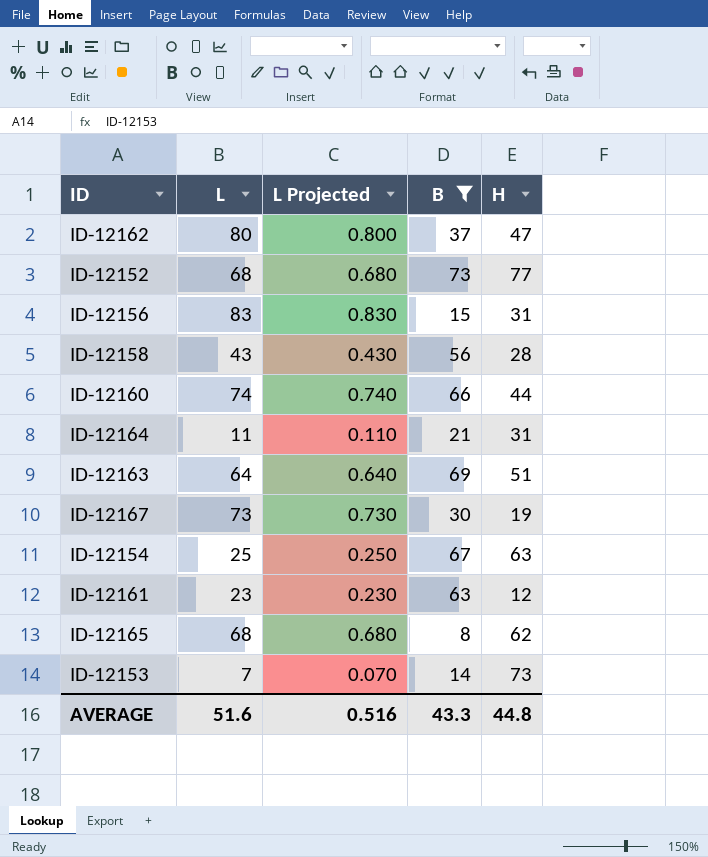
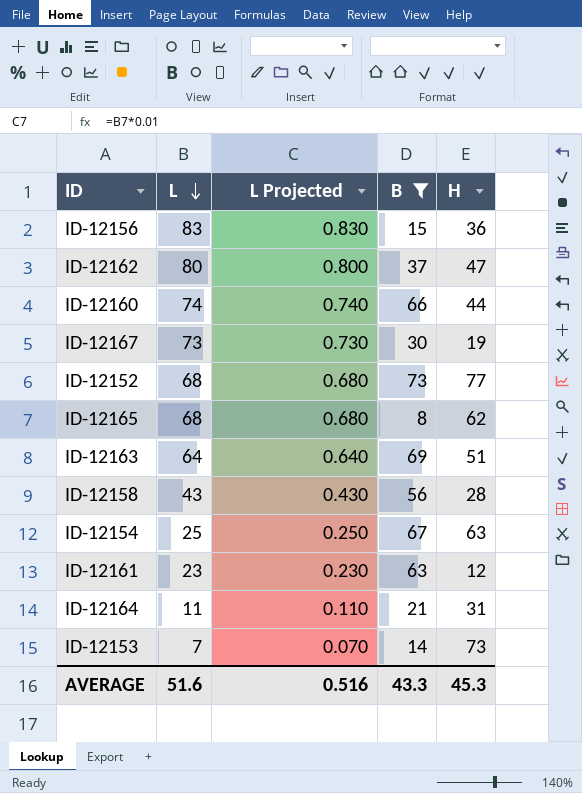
row order: none -> L descending
ID-12156 | H: 31 -> 36
AVERAGE | H: 44.8 -> 45.3

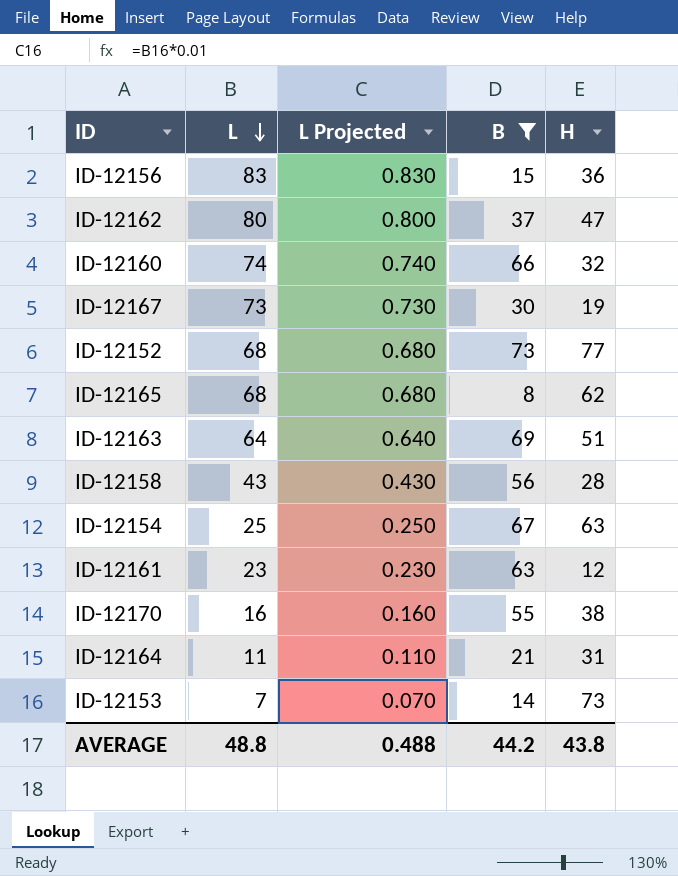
ID-12160 | H: 44 -> 32
row ID-12170: none -> 16 | 0.160 | 55 | 38
AVERAGE | L: 51.6 -> 48.8
AVERAGE | L Projected: 0.516 -> 0.488
AVERAGE | B: 43.3 -> 44.2
AVERAGE | H: 45.3 -> 43.8

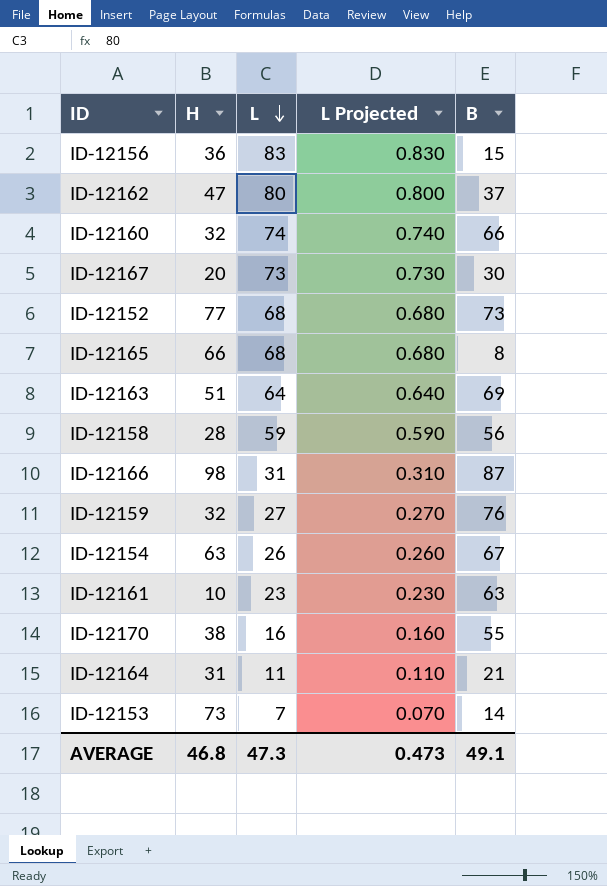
filter: B <= 73 -> none
column H | position: 5 -> 2
ID-12167 | H: 19 -> 20
ID-12165 | H: 62 -> 66
ID-12158 | L: 43 -> 59
ID-12158 | L Projected: 0.430 -> 0.590
ID-12154 | L: 25 -> 26
ID-12154 | L Projected: 0.250 -> 0.260
ID-12161 | H: 12 -> 10
AVERAGE | H: 43.8 -> 46.8
AVERAGE | L: 48.8 -> 47.3
AVERAGE | L Projected: 0.488 -> 0.473
AVERAGE | B: 44.2 -> 49.1

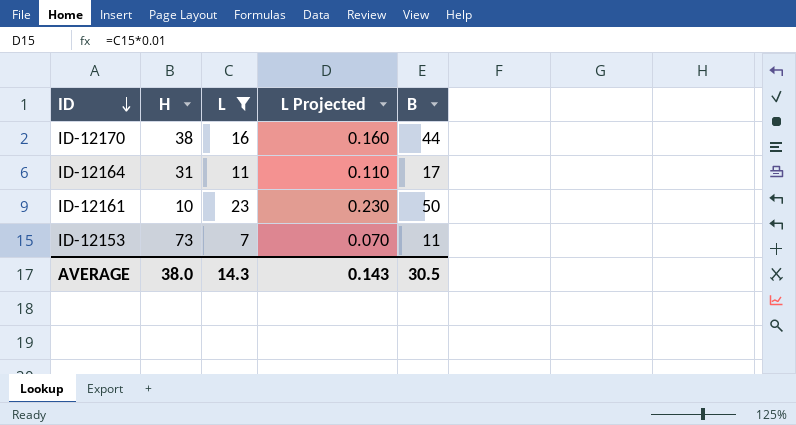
filter: none -> L <= 23
row order: L descending -> ID descending
ID-12170 | B: 55 -> 44
ID-12164 | B: 21 -> 17
ID-12161 | B: 63 -> 50
ID-12153 | B: 14 -> 11
AVERAGE | H: 46.8 -> 38.0
AVERAGE | L: 47.3 -> 14.3
AVERAGE | L Projected: 0.473 -> 0.143
AVERAGE | B: 49.1 -> 30.5

